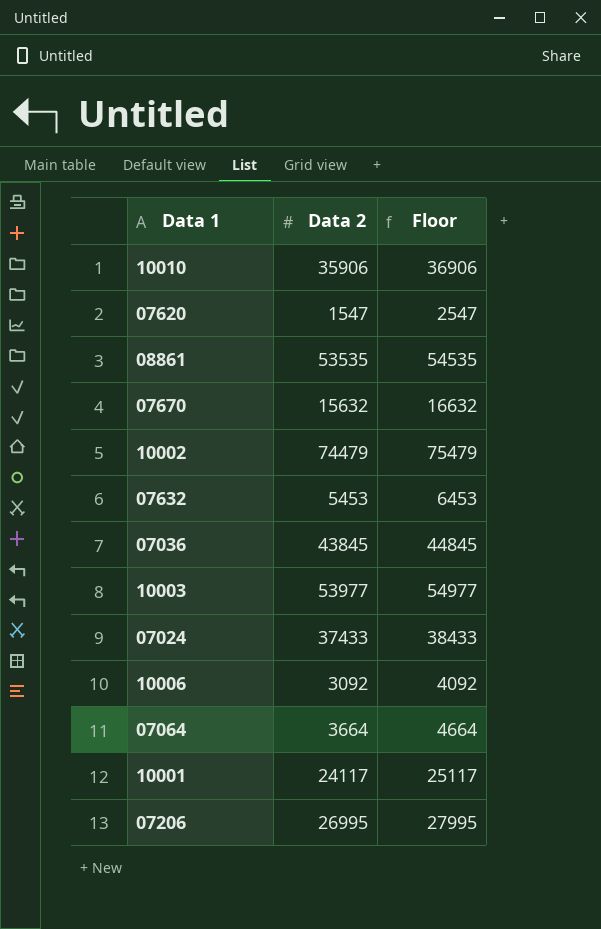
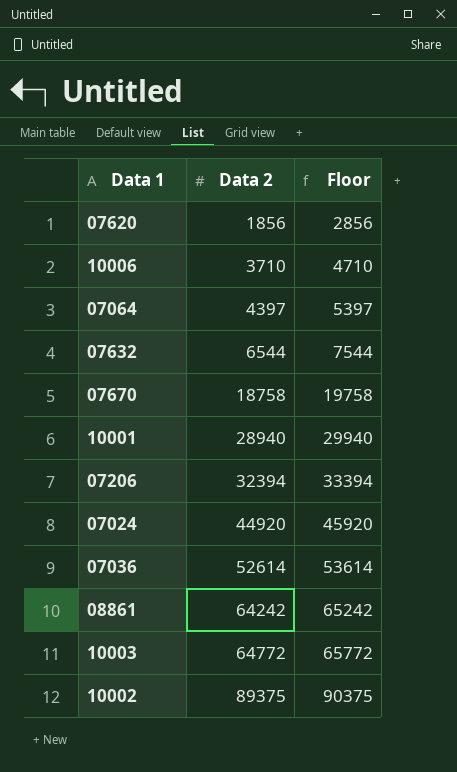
row order: none -> Data 2 ascending
row 10010: 35906 | 36906 -> none
07620 | Data 2: 1547 -> 1856
07620 | Floor: 2547 -> 2856
10006 | Data 2: 3092 -> 3710
10006 | Floor: 4092 -> 4710
07064 | Data 2: 3664 -> 4397
07064 | Floor: 4664 -> 5397
07632 | Data 2: 5453 -> 6544
07632 | Floor: 6453 -> 7544
07670 | Data 2: 15632 -> 18758
07670 | Floor: 16632 -> 19758
10001 | Data 2: 24117 -> 28940
10001 | Floor: 25117 -> 29940
07206 | Data 2: 26995 -> 32394
07206 | Floor: 27995 -> 33394
07024 | Data 2: 37433 -> 44920
07024 | Floor: 38433 -> 45920
07036 | Data 2: 43845 -> 52614
07036 | Floor: 44845 -> 53614
08861 | Data 2: 53535 -> 64242
08861 | Floor: 54535 -> 65242
10003 | Data 2: 53977 -> 64772
10003 | Floor: 54977 -> 65772
10002 | Data 2: 74479 -> 89375
10002 | Floor: 75479 -> 90375

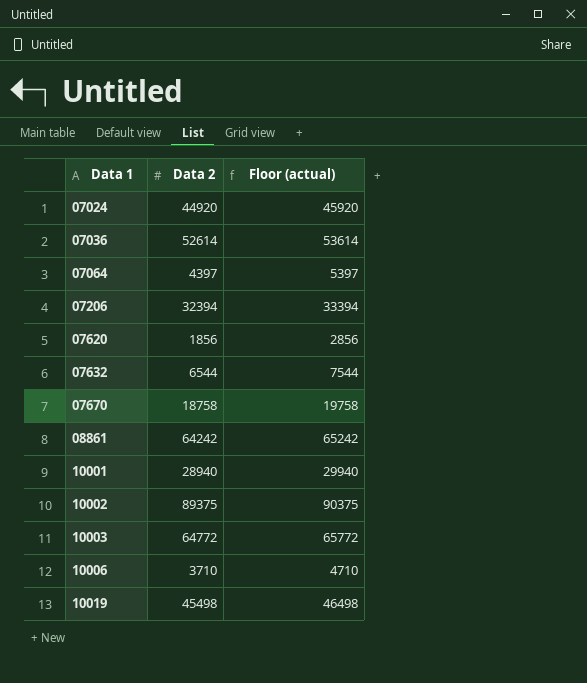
row order: Data 2 ascending -> Data 1 ascending
column name: Floor -> Floor (actual)
row 10019: none -> 45498 | 46498

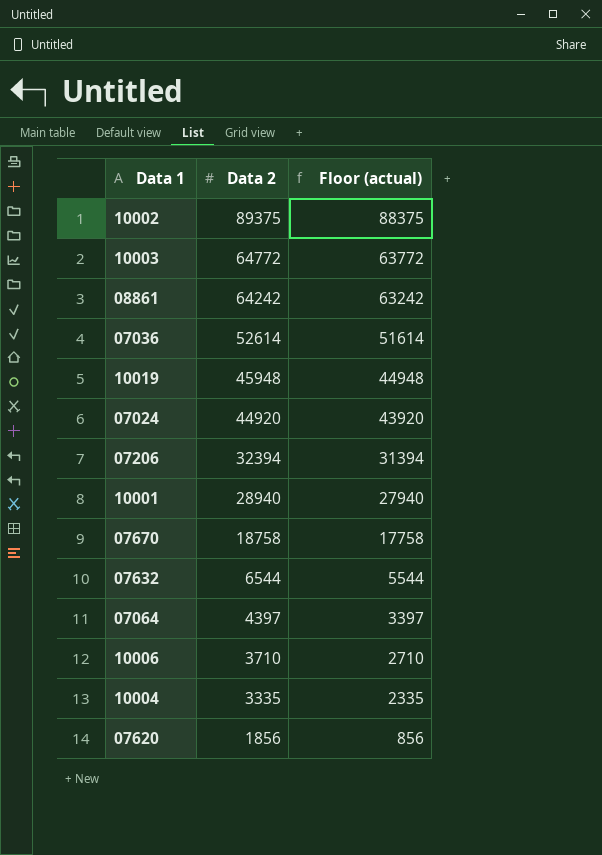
row order: Data 1 ascending -> Data 2 descending
column Floor (actual) | formula: [Data 2] + 1000 -> [Data 2] - 1000
10019 | Data 2: 45498 -> 45948
row 10004: none -> 3335 | 2335

